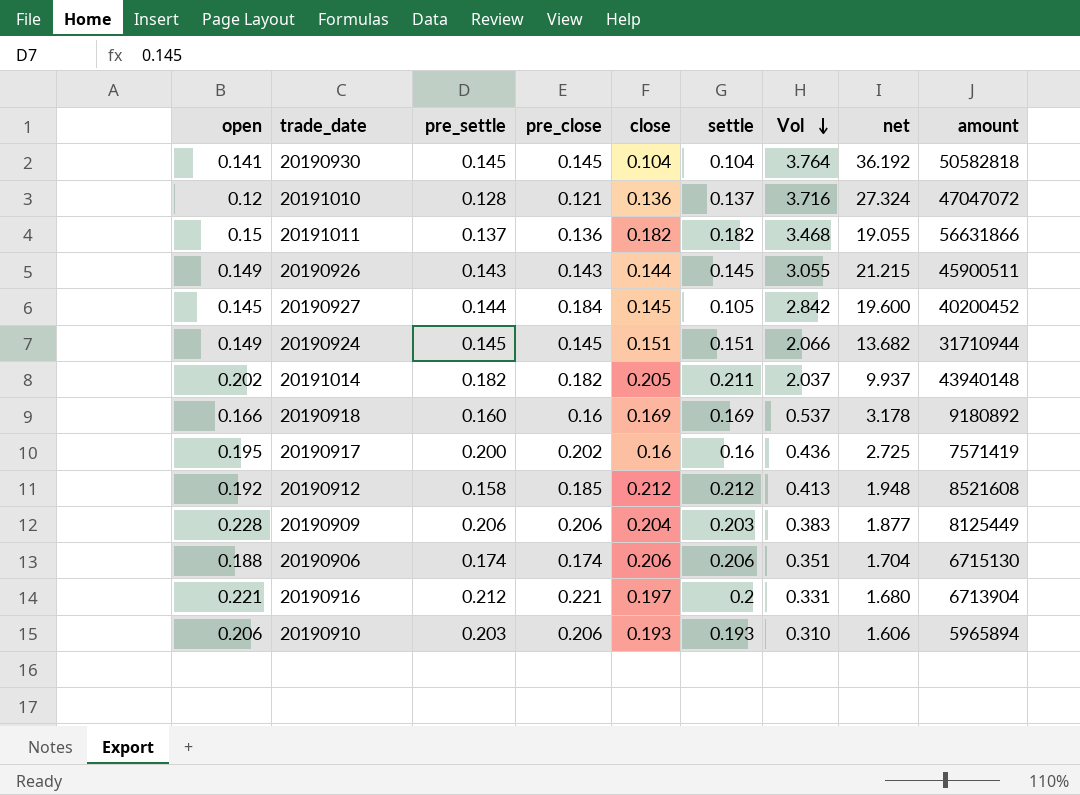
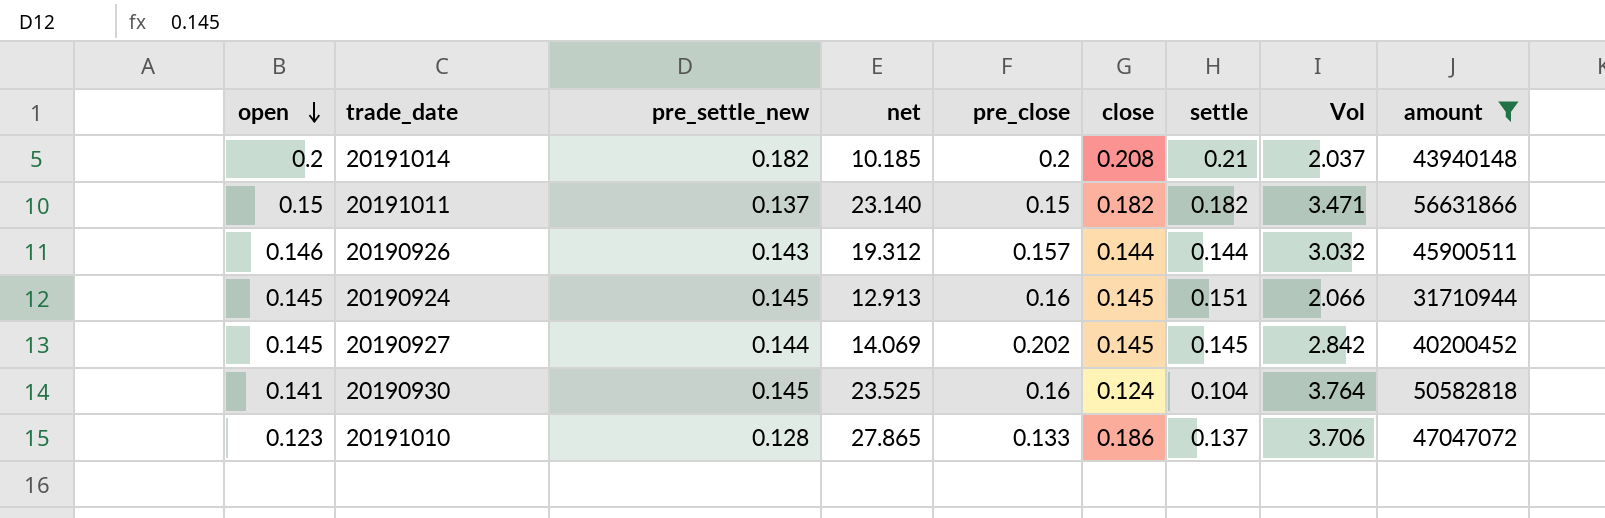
filter: none -> amount >= 31710944
row order: Vol descending -> open descending
column name: pre_settle -> pre_settle_new
column net | formula: [Vol] / [close] -> [Vol] / [pre_close]
column net | position: 8 -> 4
20191014 | open: 0.202 -> 0.2
20191014 | pre_close: 0.182 -> 0.2
20191014 | close: 0.205 -> 0.208
20191014 | settle: 0.211 -> 0.21
20191011 | pre_close: 0.136 -> 0.15
20191011 | Vol: 3.468 -> 3.471
20190926 | open: 0.149 -> 0.146
20190926 | pre_close: 0.143 -> 0.157
20190926 | settle: 0.145 -> 0.144
20190926 | Vol: 3.055 -> 3.032
20190924 | open: 0.149 -> 0.145
20190924 | pre_close: 0.145 -> 0.16
20190924 | close: 0.151 -> 0.145
20190927 | pre_close: 0.184 -> 0.202
20190927 | settle: 0.105 -> 0.145
20190930 | pre_close: 0.145 -> 0.16
20190930 | close: 0.104 -> 0.124
20191010 | open: 0.12 -> 0.123
20191010 | pre_close: 0.121 -> 0.133
20191010 | close: 0.136 -> 0.186
20191010 | Vol: 3.716 -> 3.706

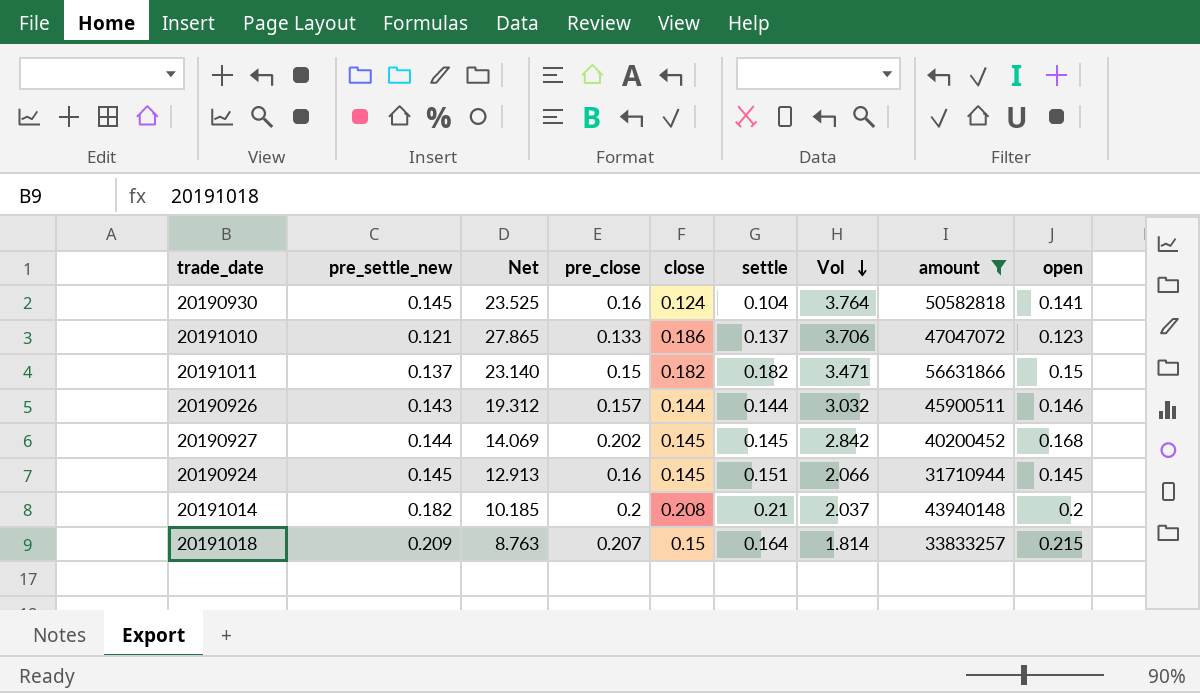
row order: open descending -> Vol descending
column name: net -> Net
column open | position: 1 -> 9
20191010 | pre_settle_new: 0.128 -> 0.121
20190927 | open: 0.145 -> 0.168
row 20191018: none -> 0.209 | 8.763 | 0.207 | 0.15 | 0.164 | 1.814 | 33833257 | 0.215

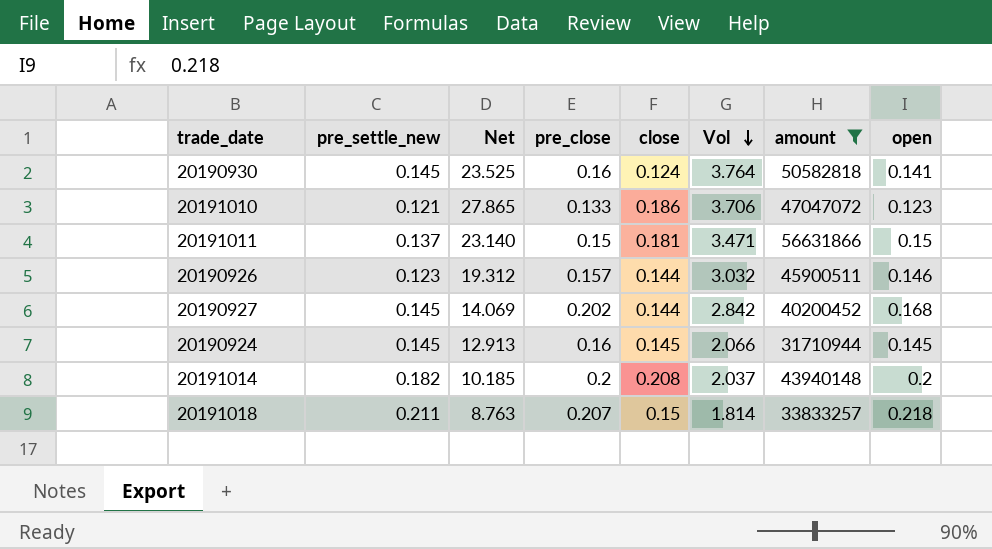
column settle | position: 6 -> none
20191011 | close: 0.182 -> 0.181
20190926 | pre_settle_new: 0.143 -> 0.123
20190927 | pre_settle_new: 0.144 -> 0.145
20190927 | close: 0.145 -> 0.144
20191018 | pre_settle_new: 0.209 -> 0.211
20191018 | open: 0.215 -> 0.218

